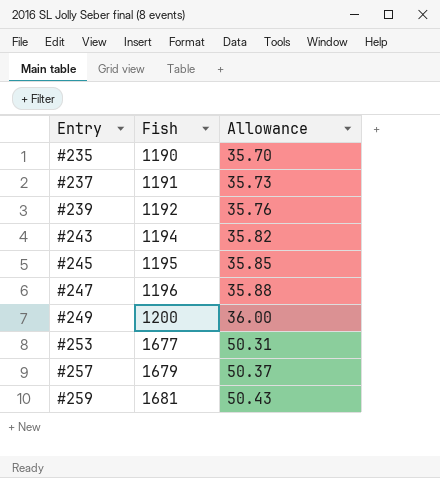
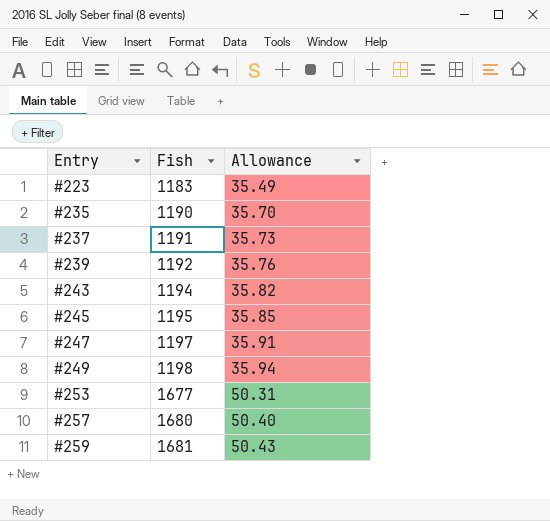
row #223: none -> 1183 | 35.49
#247 | Fish: 1196 -> 1197
#247 | Allowance: 35.88 -> 35.91
#249 | Fish: 1200 -> 1198
#249 | Allowance: 36.00 -> 35.94
#257 | Fish: 1679 -> 1680
#257 | Allowance: 50.37 -> 50.40

